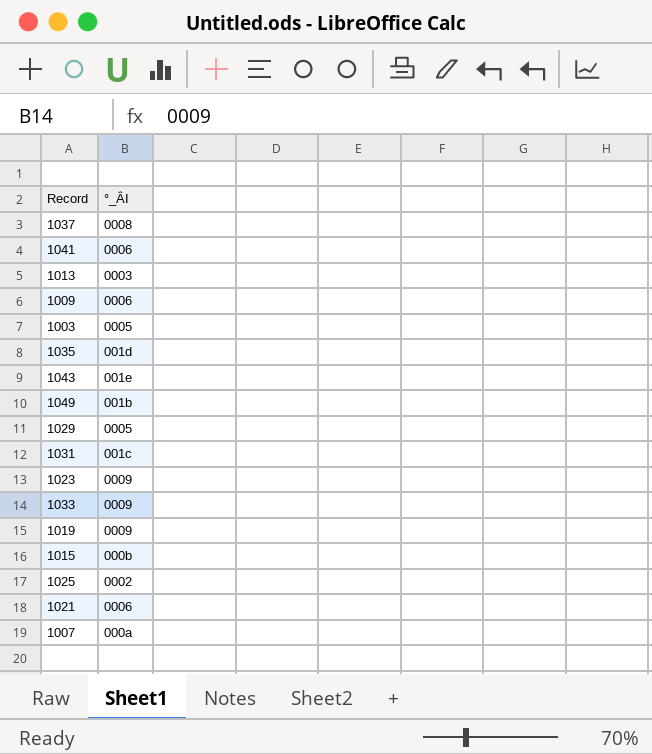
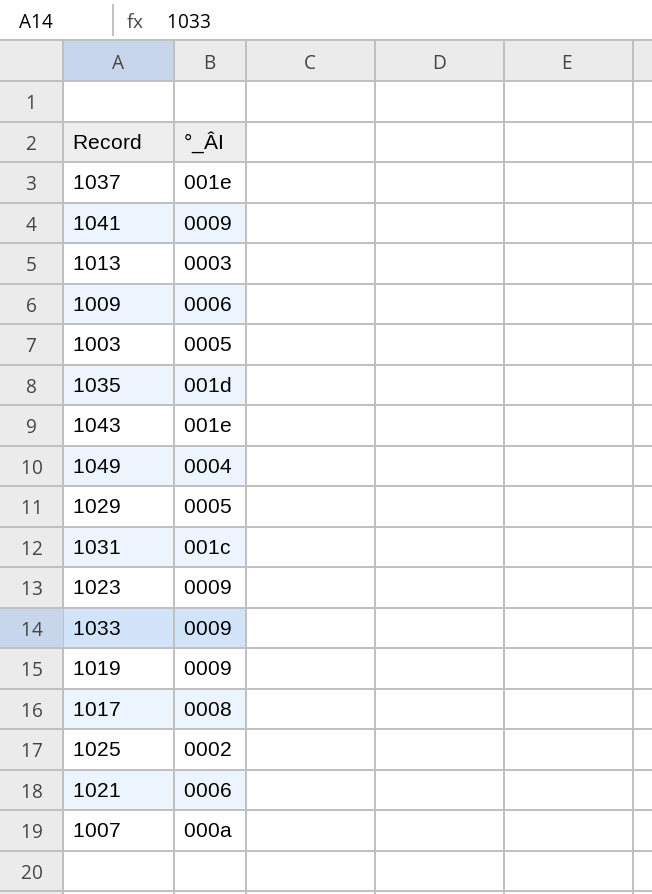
row 1015: 000b -> none
1037 | °_ÂI: 0008 -> 001e
1041 | °_ÂI: 0006 -> 0009
1049 | °_ÂI: 001b -> 0004
row 1017: none -> 0008

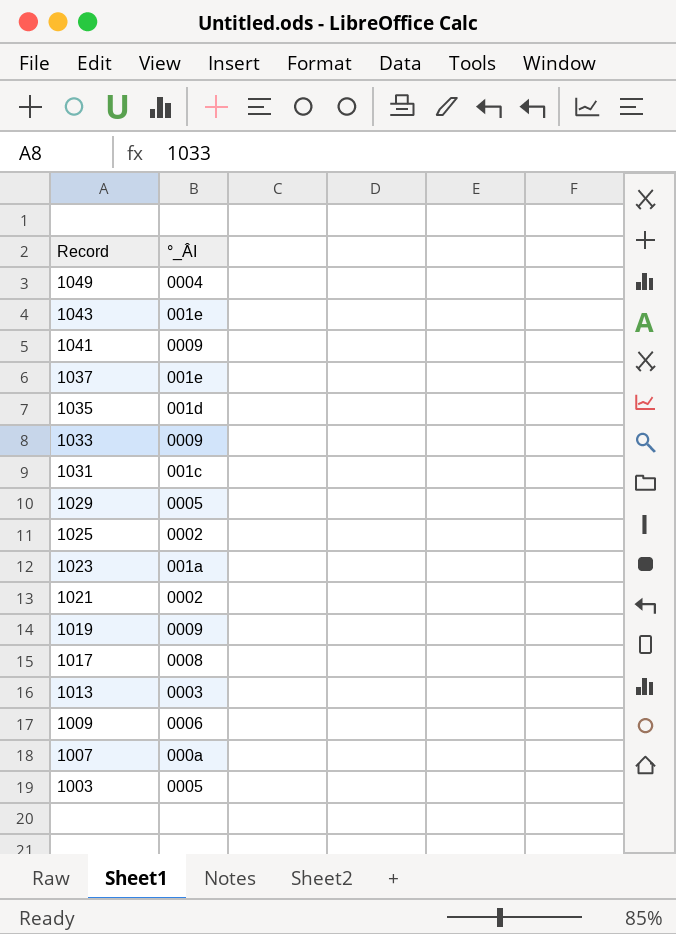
row order: none -> Record descending
1023 | °_ÂI: 0009 -> 001a
1021 | °_ÂI: 0006 -> 0002

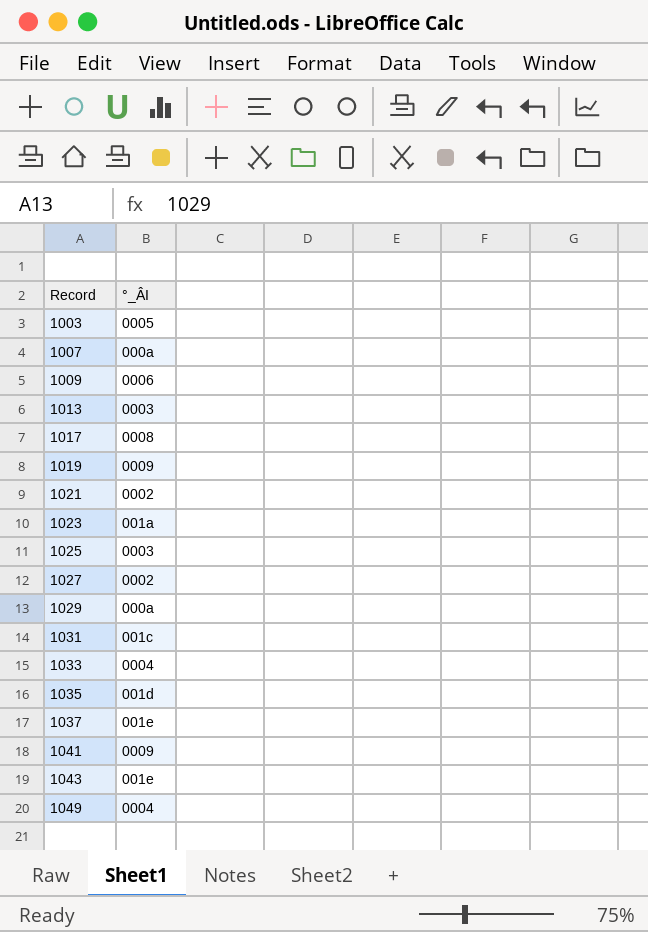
row order: Record descending -> Record ascending
1025 | °_ÂI: 0002 -> 0003
row 1027: none -> 0002
1029 | °_ÂI: 0005 -> 000a
1033 | °_ÂI: 0009 -> 0004

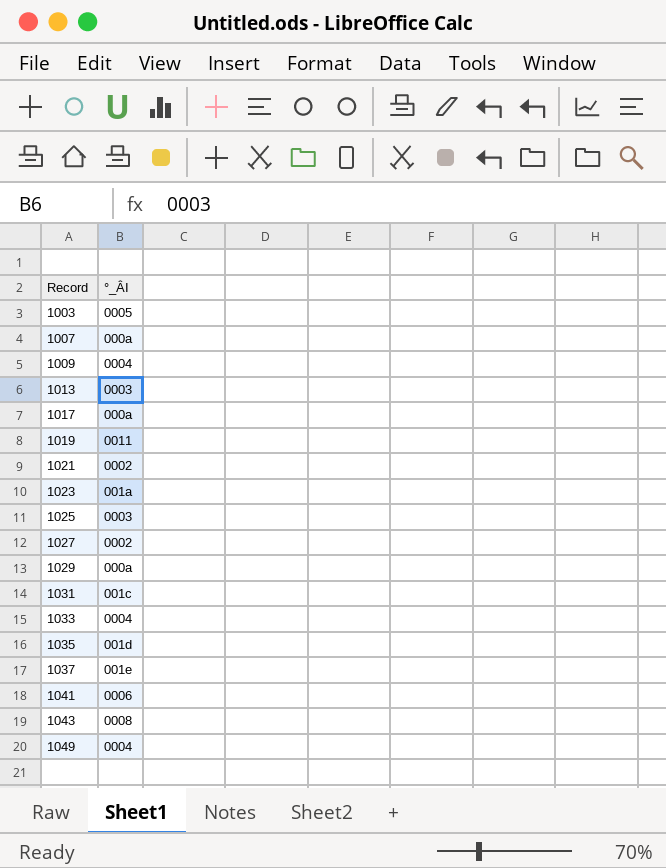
1009 | °_ÂI: 0006 -> 0004
1017 | °_ÂI: 0008 -> 000a
1019 | °_ÂI: 0009 -> 0011
1041 | °_ÂI: 0009 -> 0006
1043 | °_ÂI: 001e -> 0008

